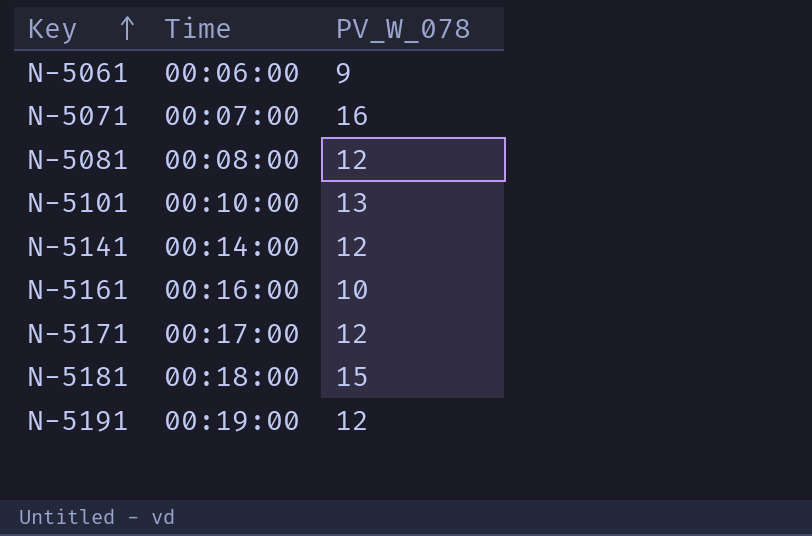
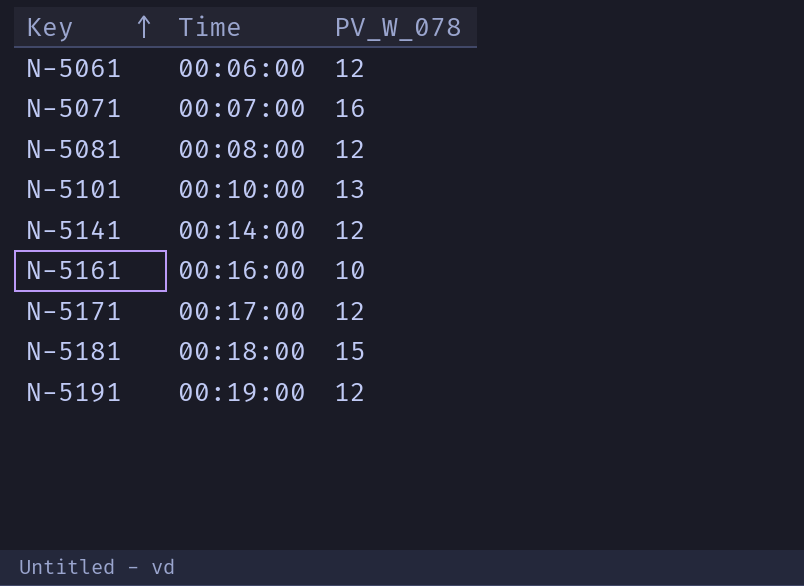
N-5061 | PV_W_078: 9 -> 12

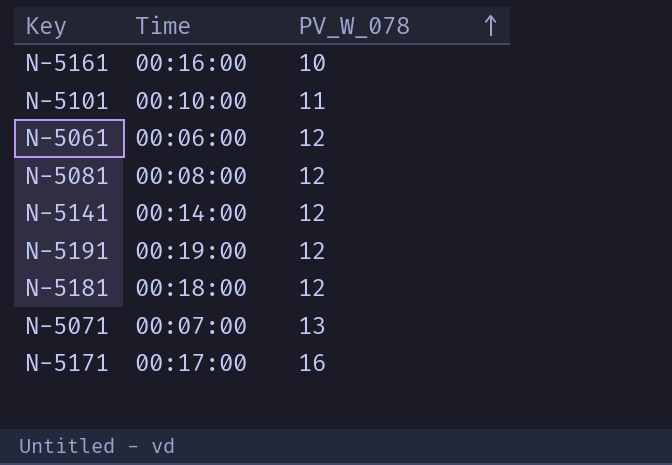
row order: Key ascending -> PV_W_078 ascending
N-5101 | PV_W_078: 13 -> 11
N-5181 | PV_W_078: 15 -> 12
N-5071 | PV_W_078: 16 -> 13
N-5171 | PV_W_078: 12 -> 16

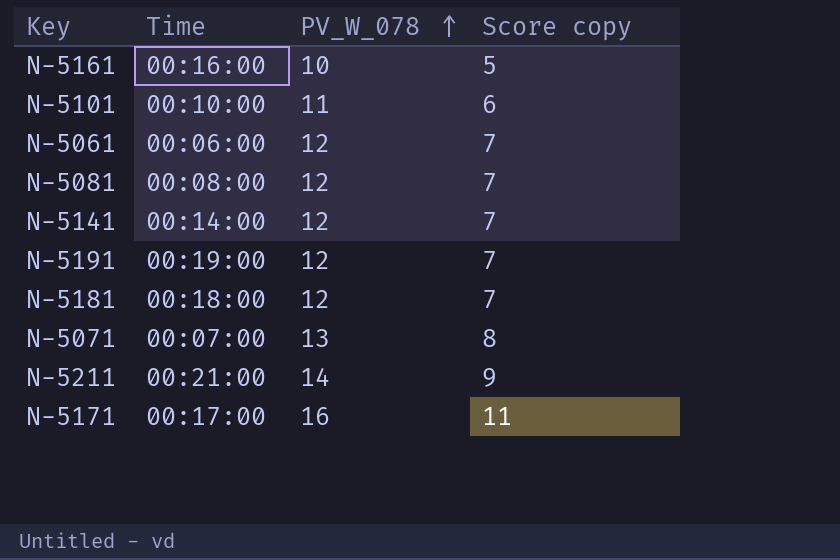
column Score copy | formula: none -> [PV_W_078] - 5
row N-5211: none -> 00:21:00 | 14 | 9

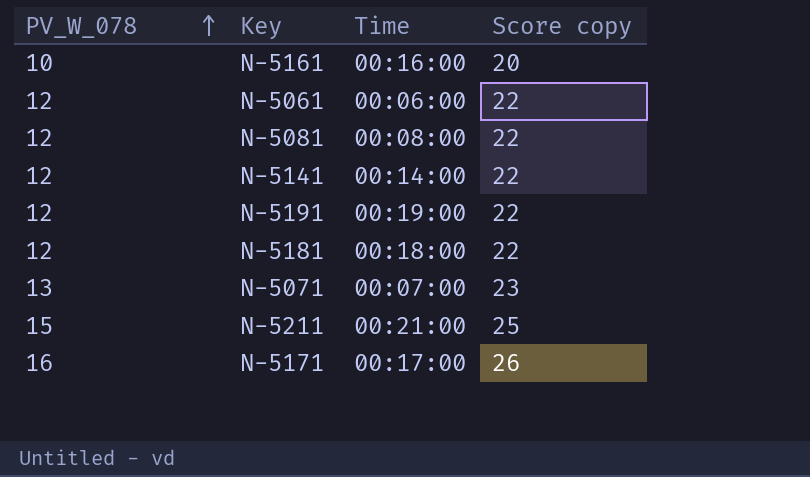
column PV_W_078 | position: 3 -> 1
column Score copy | formula: [PV_W_078] - 5 -> [PV_W_078] + 10
row N-5101: 00:10:00 | 11 | 6 -> none
N-5211 | PV_W_078: 14 -> 15

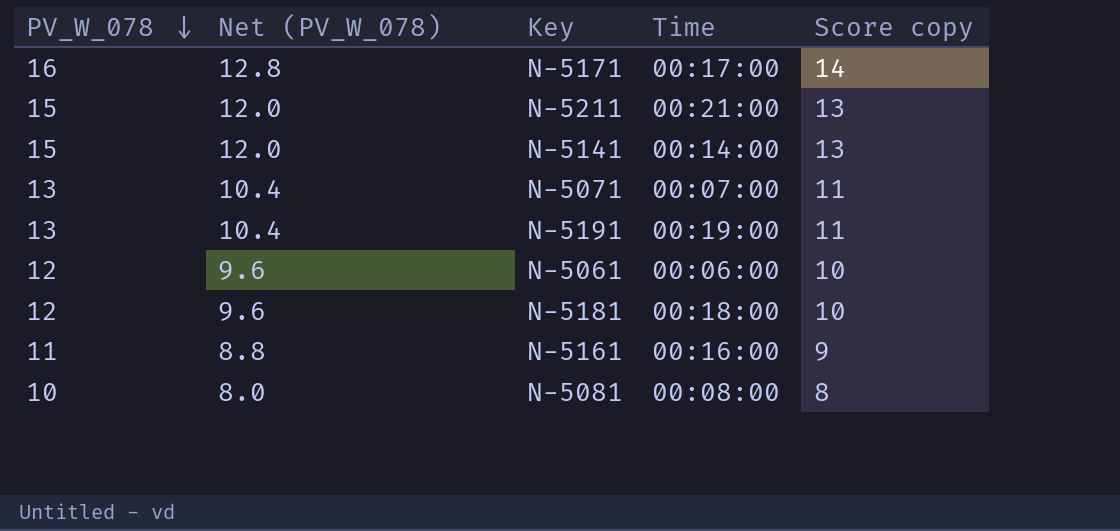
row order: PV_W_078 ascending -> PV_W_078 descending
column Net (PV_W_078) | formula: none -> [PV_W_078] * 0.8
column Score copy | formula: [PV_W_078] + 10 -> [PV_W_078] - 2
N-5141 | PV_W_078: 12 -> 15
N-5191 | PV_W_078: 12 -> 13
N-5161 | PV_W_078: 10 -> 11
N-5081 | PV_W_078: 12 -> 10

